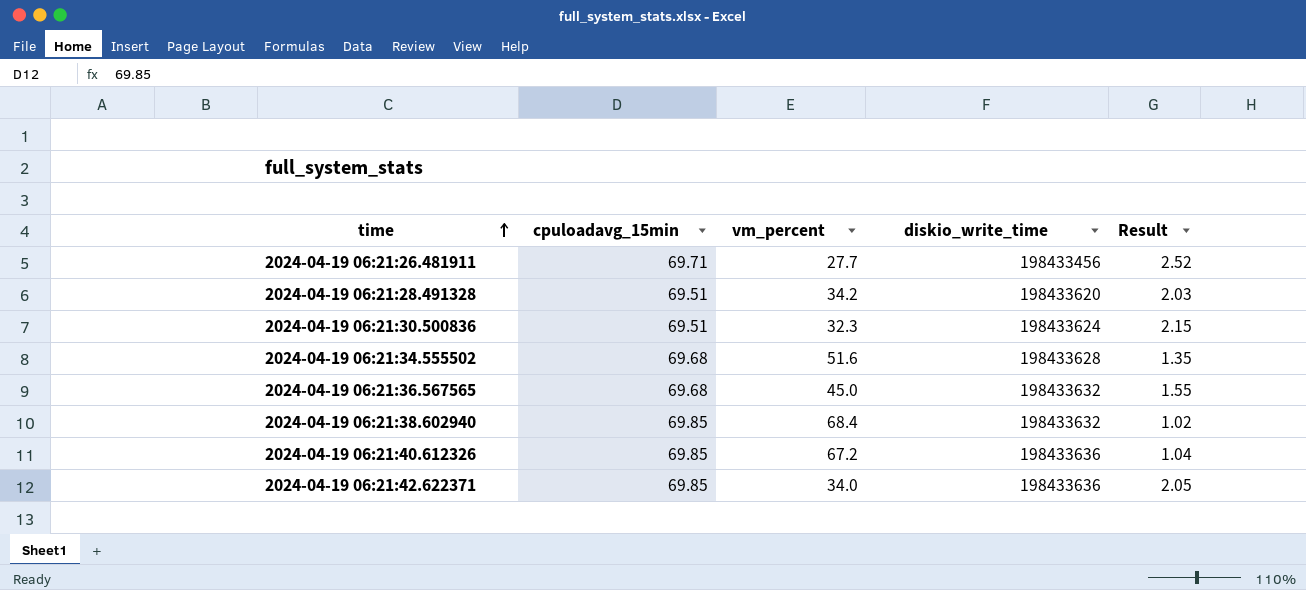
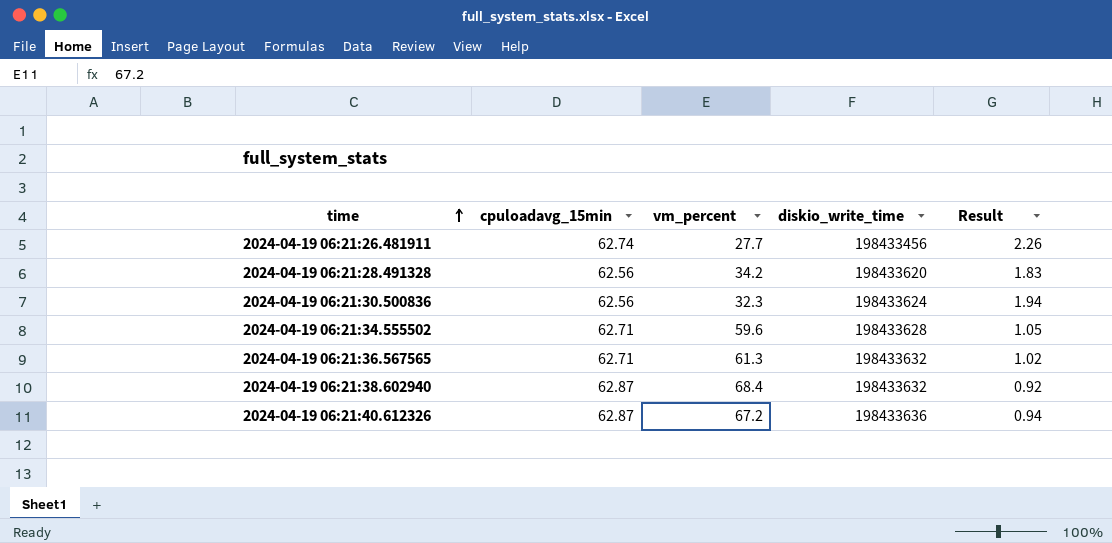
row 2024-04-19 06:21:42.622371: 69.85 | 34.0 | 198433636 | 2.05 -> none
2024-04-19 06:21:26.481911 | cpuloadavg_15min: 69.71 -> 62.74
2024-04-19 06:21:26.481911 | Result: 2.52 -> 2.26
2024-04-19 06:21:28.491328 | cpuloadavg_15min: 69.51 -> 62.56
2024-04-19 06:21:28.491328 | Result: 2.03 -> 1.83
2024-04-19 06:21:30.500836 | cpuloadavg_15min: 69.51 -> 62.56
2024-04-19 06:21:30.500836 | Result: 2.15 -> 1.94
2024-04-19 06:21:34.555502 | cpuloadavg_15min: 69.68 -> 62.71
2024-04-19 06:21:34.555502 | vm_percent: 51.6 -> 59.6
2024-04-19 06:21:34.555502 | Result: 1.35 -> 1.05
2024-04-19 06:21:36.567565 | cpuloadavg_15min: 69.68 -> 62.71
2024-04-19 06:21:36.567565 | vm_percent: 45.0 -> 61.3
2024-04-19 06:21:36.567565 | Result: 1.55 -> 1.02
2024-04-19 06:21:38.602940 | cpuloadavg_15min: 69.85 -> 62.87
2024-04-19 06:21:38.602940 | Result: 1.02 -> 0.92
2024-04-19 06:21:40.612326 | cpuloadavg_15min: 69.85 -> 62.87
2024-04-19 06:21:40.612326 | Result: 1.04 -> 0.94

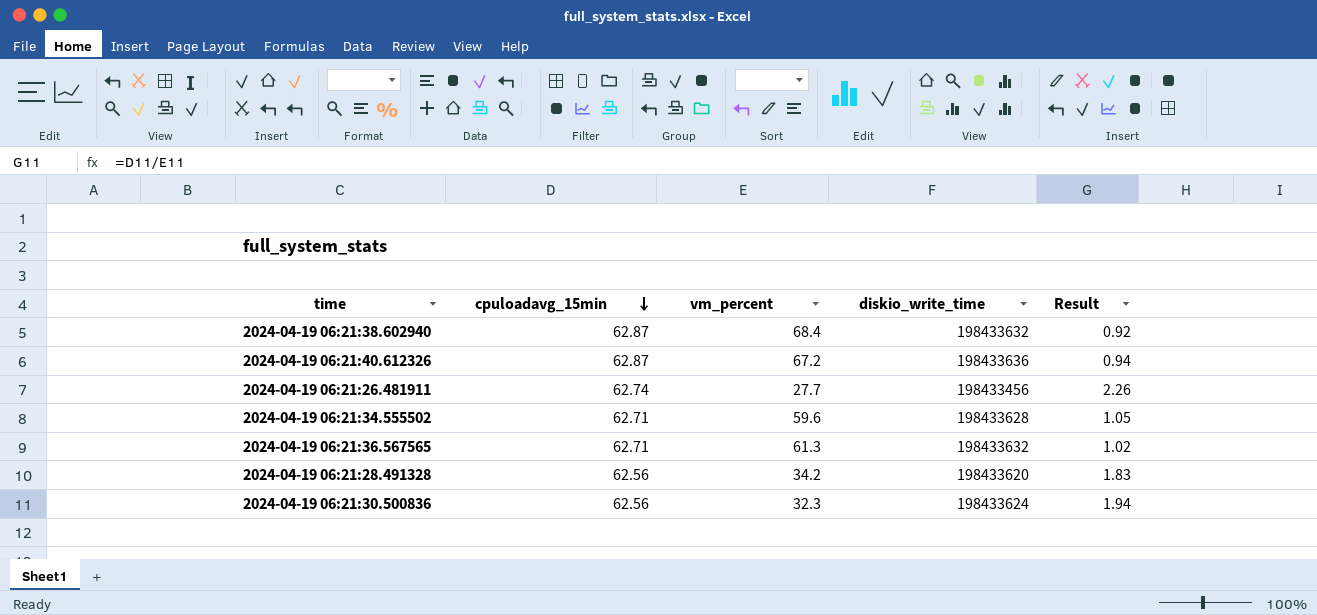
row order: time ascending -> cpuloadavg_15min descending

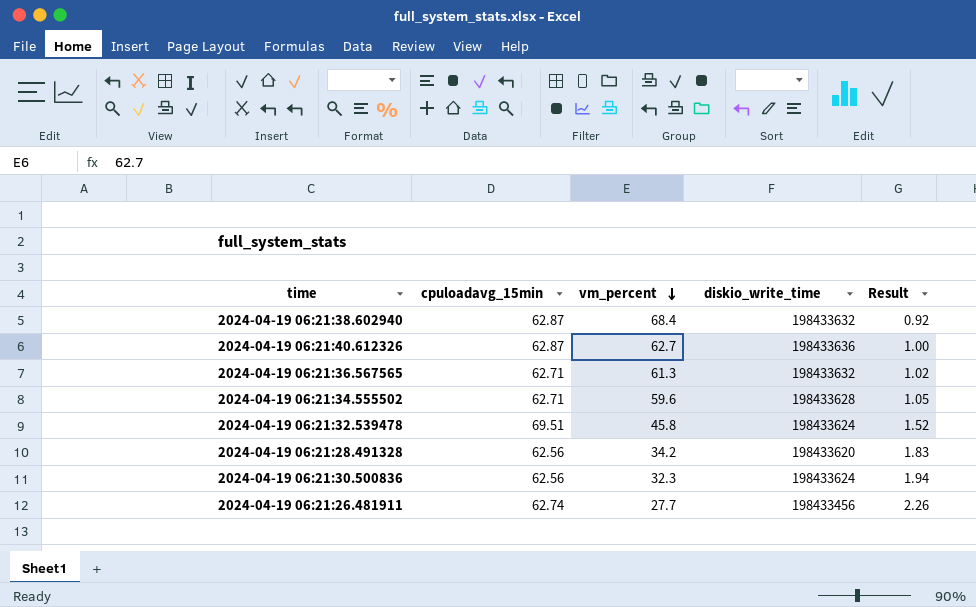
row order: cpuloadavg_15min descending -> vm_percent descending
2024-04-19 06:21:40.612326 | vm_percent: 67.2 -> 62.7
2024-04-19 06:21:40.612326 | Result: 0.94 -> 1.00
row 2024-04-19 06:21:32.539478: none -> 69.51 | 45.8 | 198433624 | 1.52

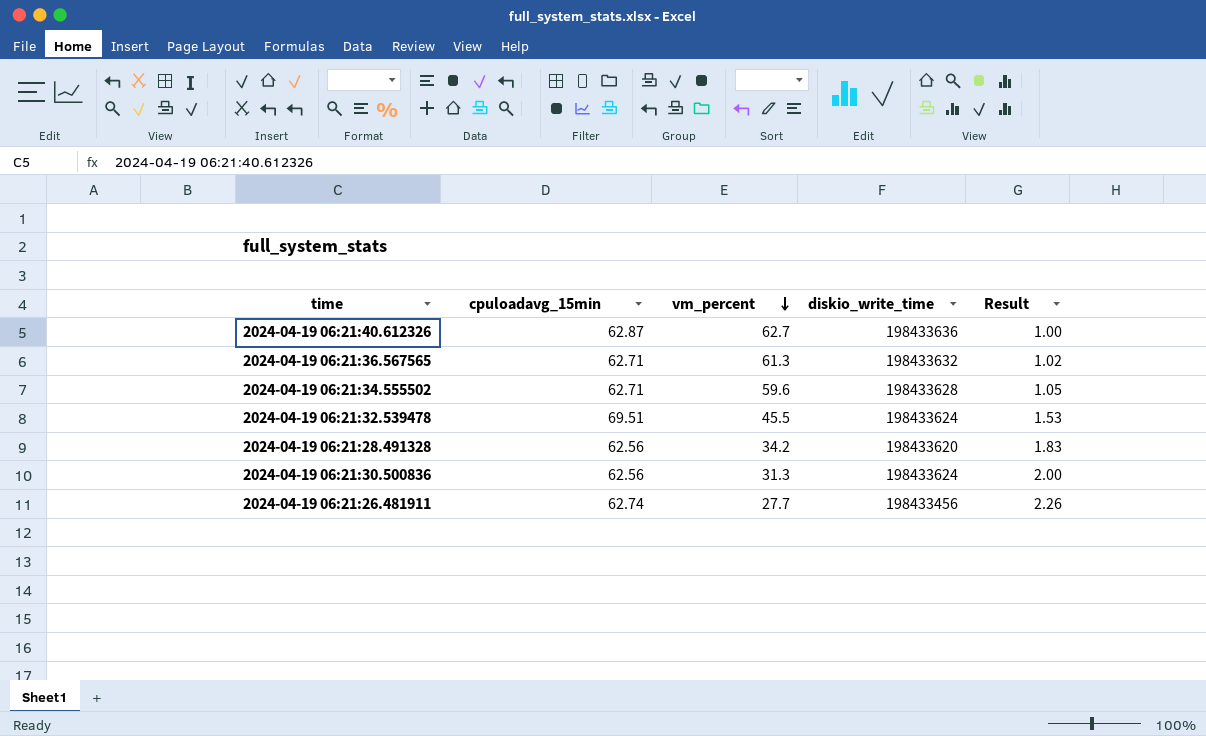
row 2024-04-19 06:21:38.602940: 62.87 | 68.4 | 198433632 | 0.92 -> none
2024-04-19 06:21:32.539478 | vm_percent: 45.8 -> 45.5
2024-04-19 06:21:32.539478 | Result: 1.52 -> 1.53
2024-04-19 06:21:30.500836 | vm_percent: 32.3 -> 31.3
2024-04-19 06:21:30.500836 | Result: 1.94 -> 2.00

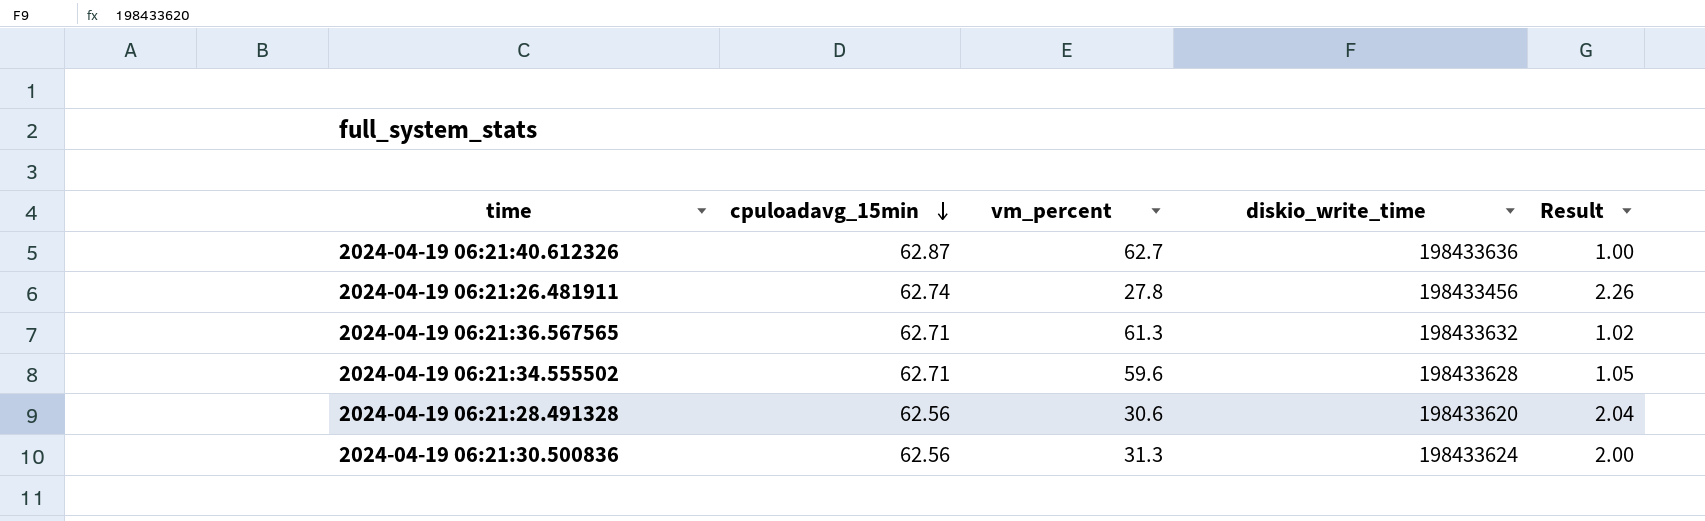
row order: vm_percent descending -> cpuloadavg_15min descending
row 2024-04-19 06:21:32.539478: 69.51 | 45.5 | 198433624 | 1.53 -> none
2024-04-19 06:21:26.481911 | vm_percent: 27.7 -> 27.8
2024-04-19 06:21:28.491328 | vm_percent: 34.2 -> 30.6
2024-04-19 06:21:28.491328 | Result: 1.83 -> 2.04

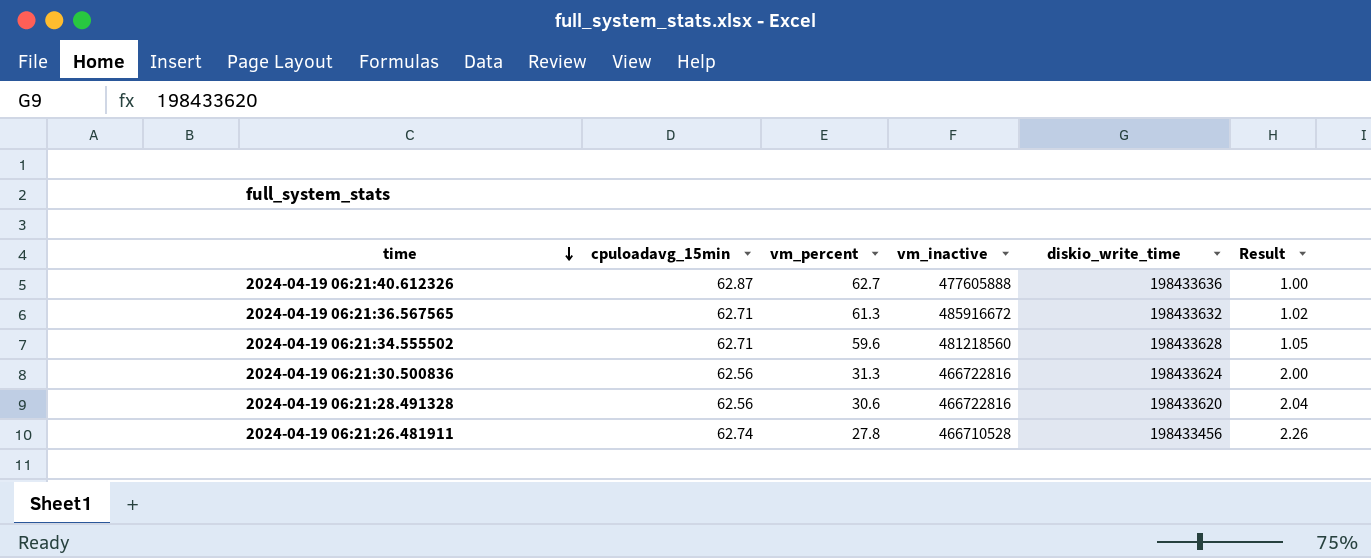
row order: cpuloadavg_15min descending -> time descending
column vm_inactive | position: none -> 4

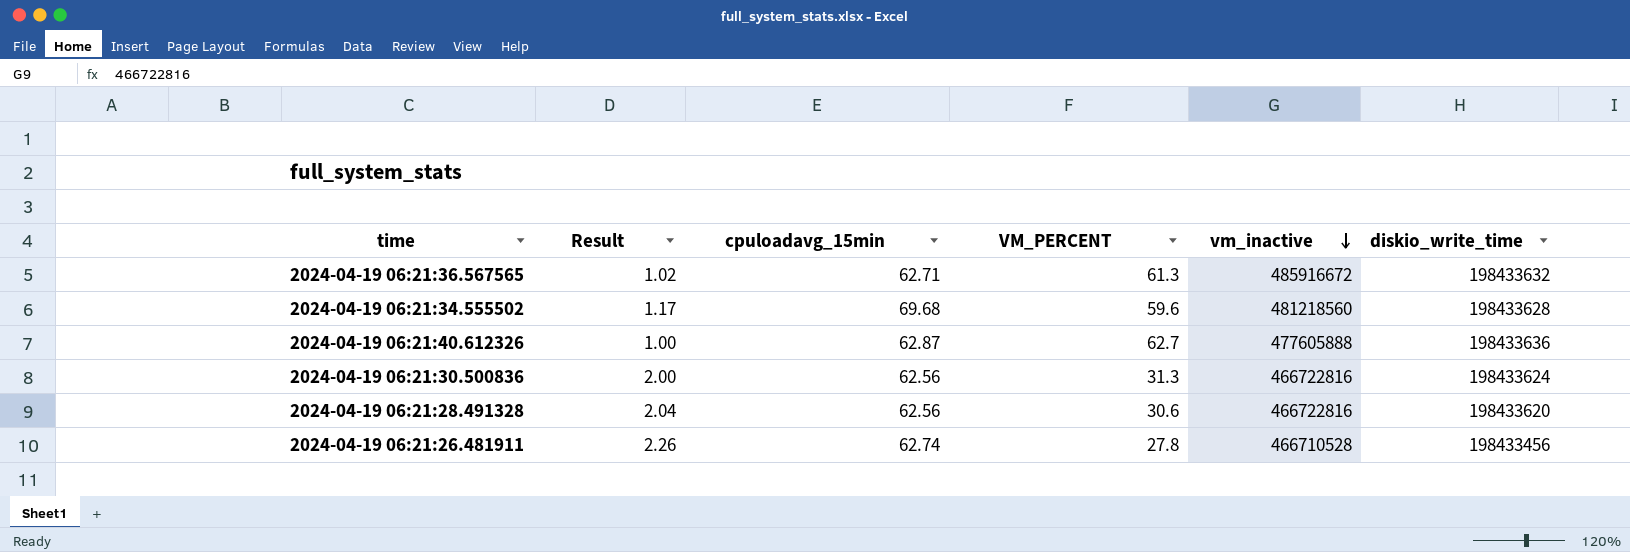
row order: time descending -> vm_inactive descending
column Result | position: 6 -> 2
column name: vm_percent -> VM_PERCENT
2024-04-19 06:21:34.555502 | Result: 1.05 -> 1.17
2024-04-19 06:21:34.555502 | cpuloadavg_15min: 62.71 -> 69.68

